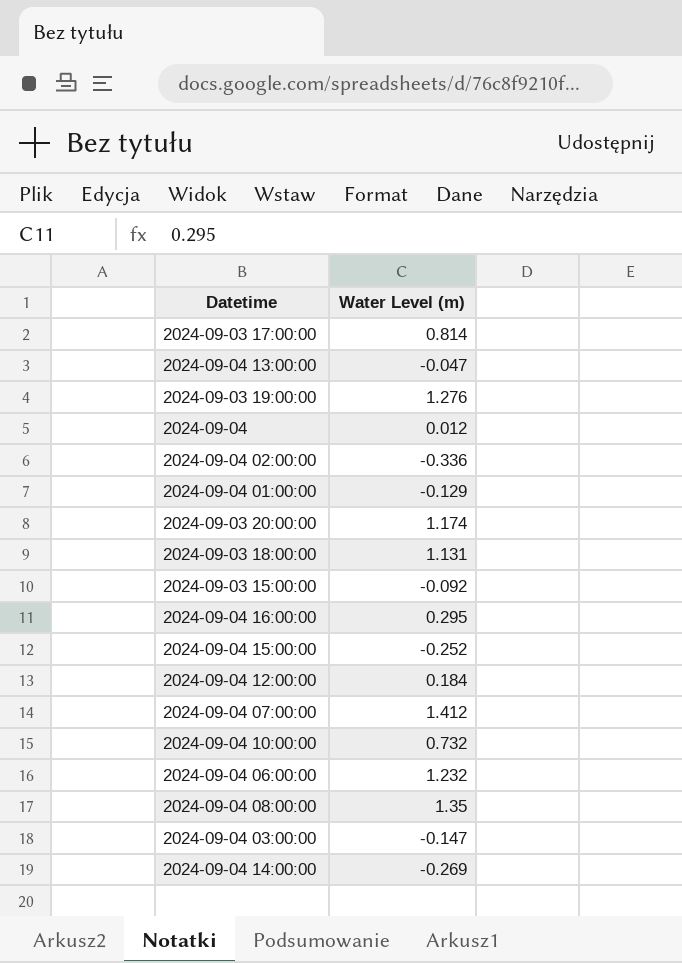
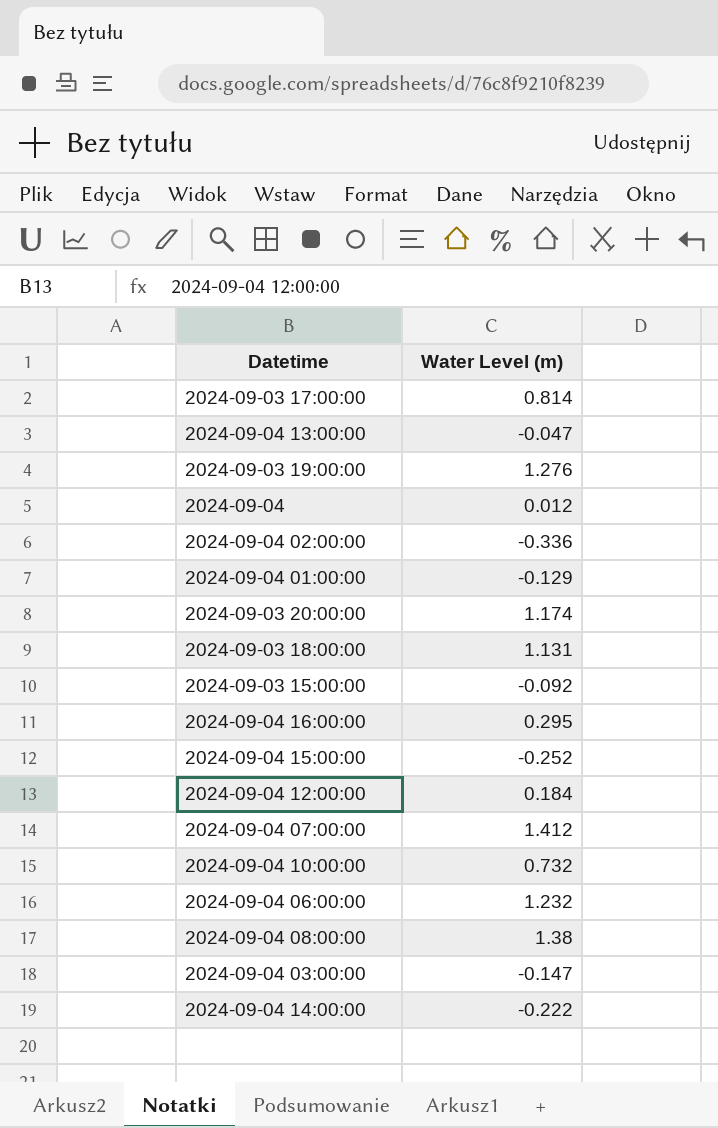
2024-09-04 08:00:00 | Water Level (m): 1.35 -> 1.38
2024-09-04 14:00:00 | Water Level (m): -0.269 -> -0.222

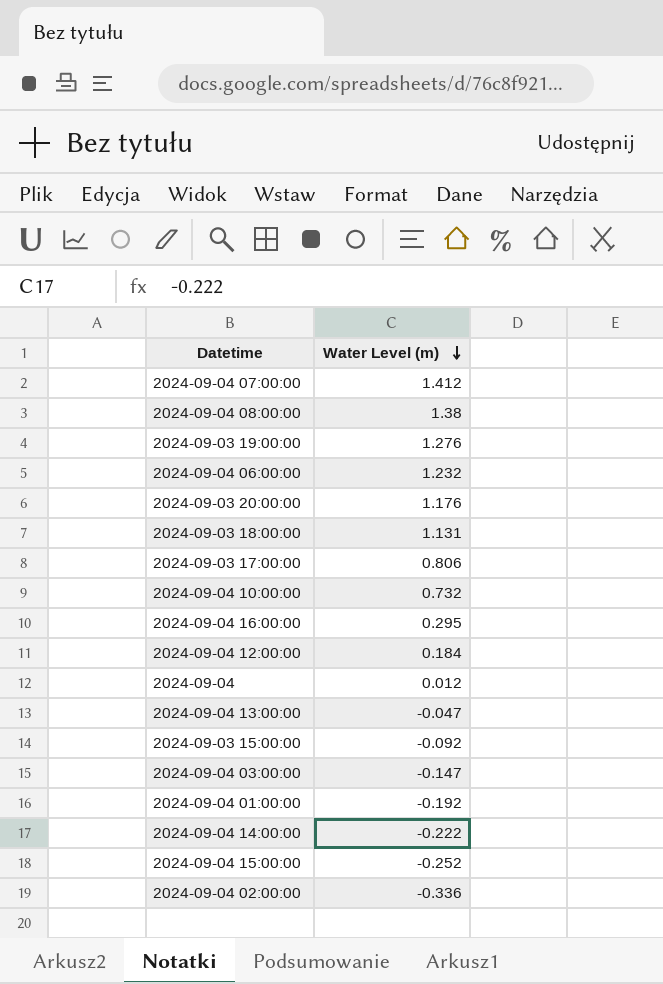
row order: none -> Water Level (m) descending
2024-09-03 20:00:00 | Water Level (m): 1.174 -> 1.176
2024-09-03 17:00:00 | Water Level (m): 0.814 -> 0.806
2024-09-04 01:00:00 | Water Level (m): -0.129 -> -0.192

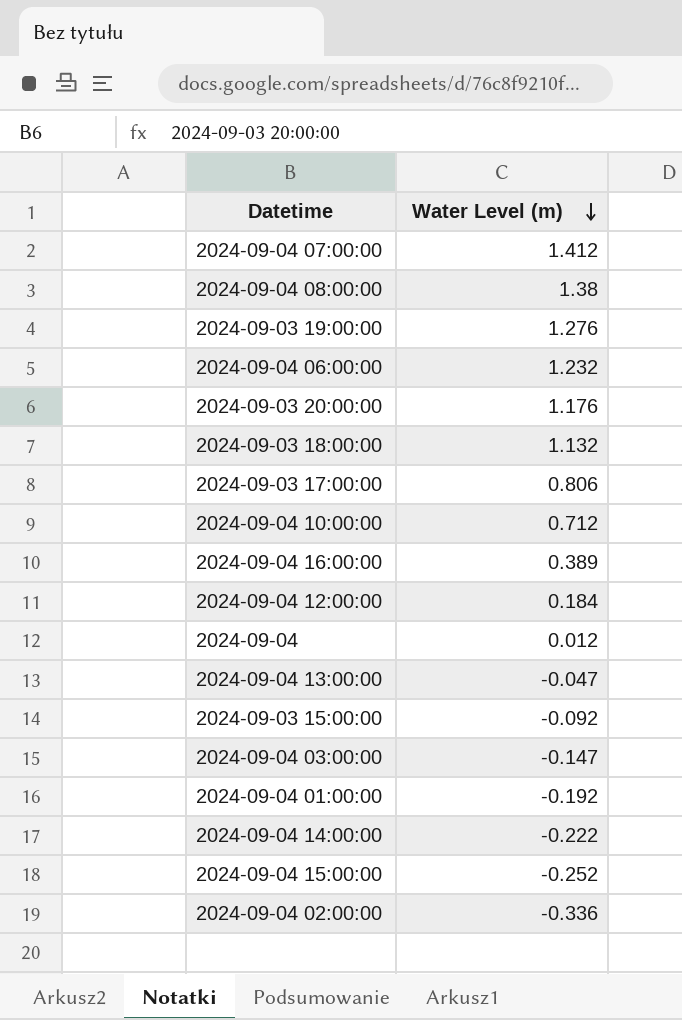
2024-09-03 18:00:00 | Water Level (m): 1.131 -> 1.132
2024-09-04 10:00:00 | Water Level (m): 0.732 -> 0.712
2024-09-04 16:00:00 | Water Level (m): 0.295 -> 0.389

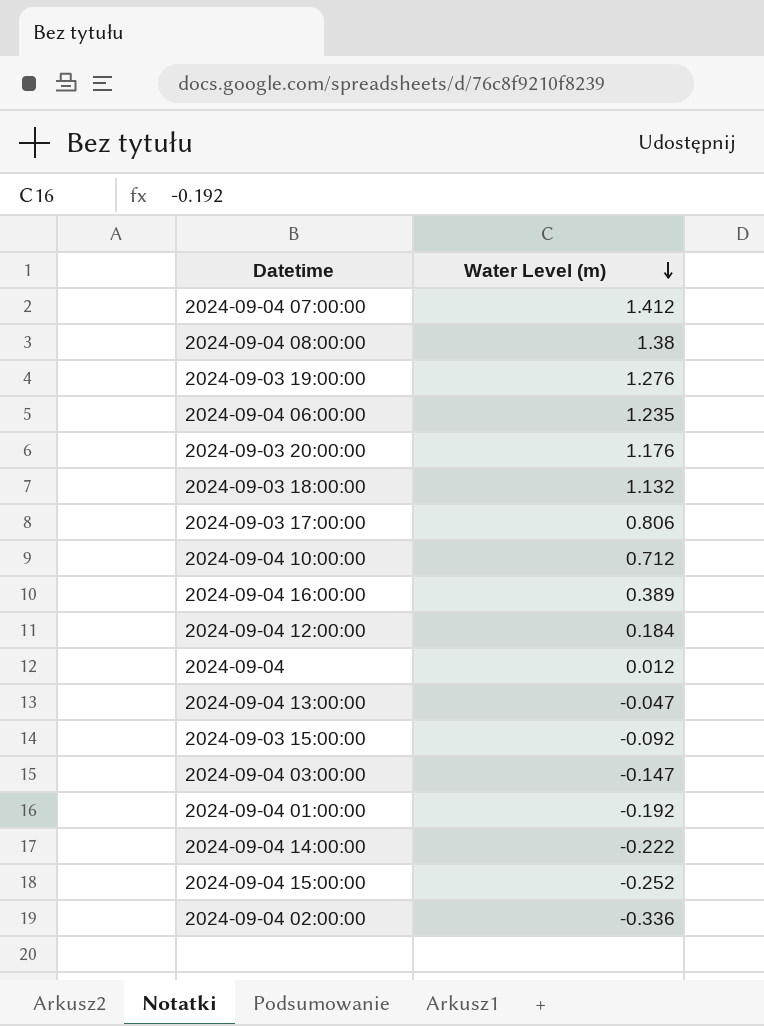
2024-09-04 06:00:00 | Water Level (m): 1.232 -> 1.235

